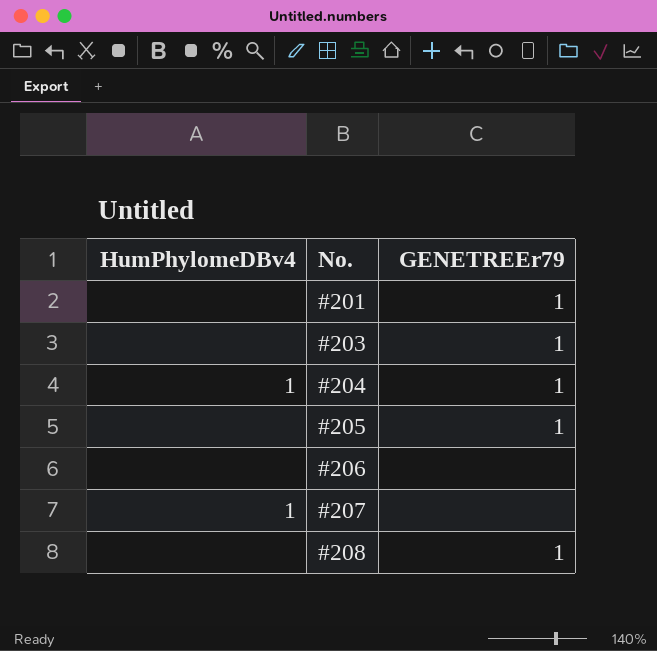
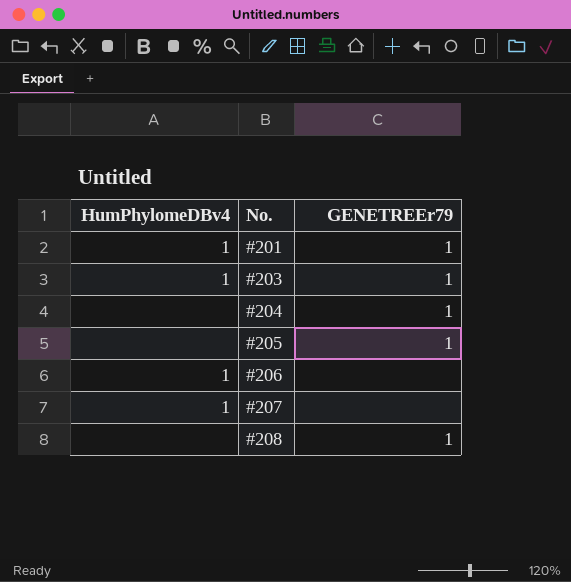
#201 | HumPhylomeDBv4: none -> 1
#203 | HumPhylomeDBv4: none -> 1
#204 | HumPhylomeDBv4: 1 -> none
#206 | HumPhylomeDBv4: none -> 1

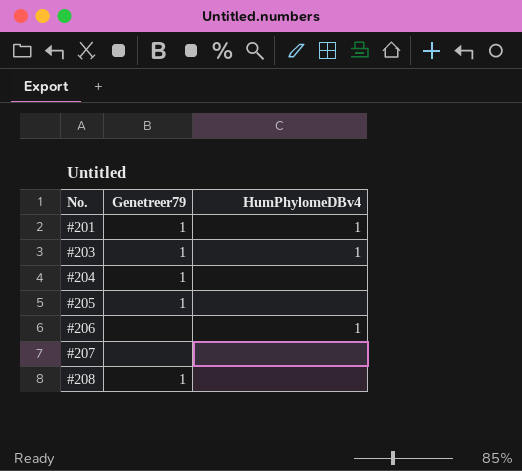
column name: GENETREEr79 -> Genetreer79
column HumPhylomeDBv4 | position: 1 -> 3
#207 | HumPhylomeDBv4: 1 -> none

